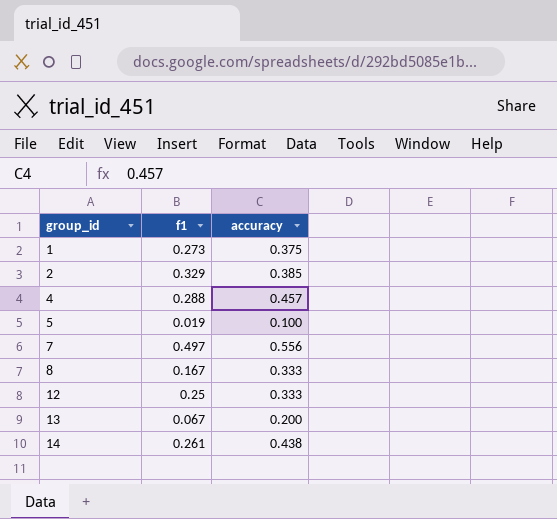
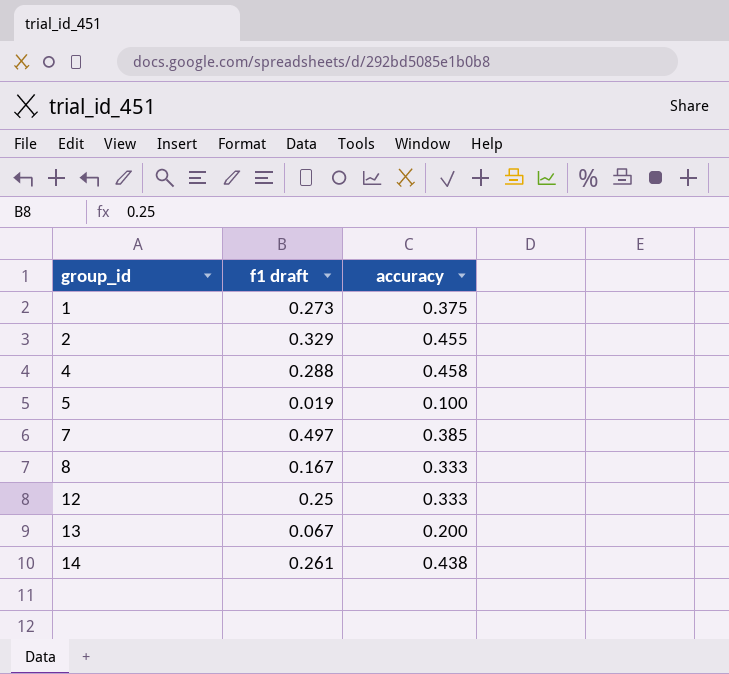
column name: f1 -> f1 draft
2 | accuracy: 0.385 -> 0.455
4 | accuracy: 0.457 -> 0.458
7 | accuracy: 0.556 -> 0.385

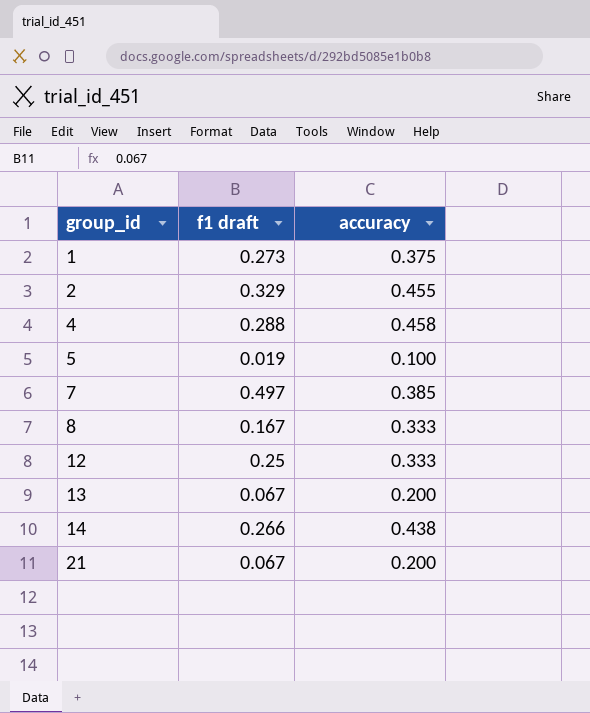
14 | f1 draft: 0.261 -> 0.266
row 21: none -> 0.067 | 0.200

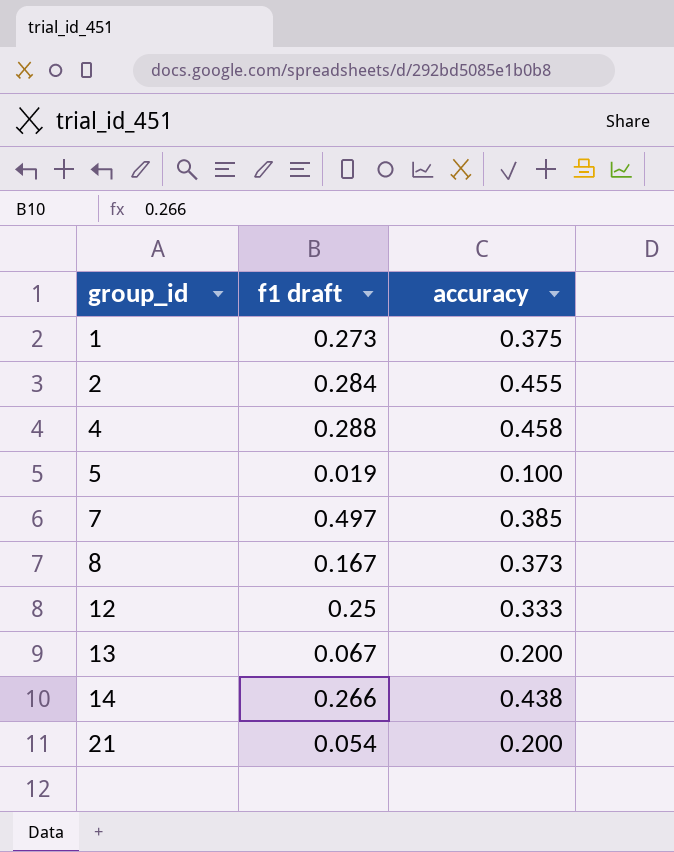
2 | f1 draft: 0.329 -> 0.284
8 | accuracy: 0.333 -> 0.373
21 | f1 draft: 0.067 -> 0.054

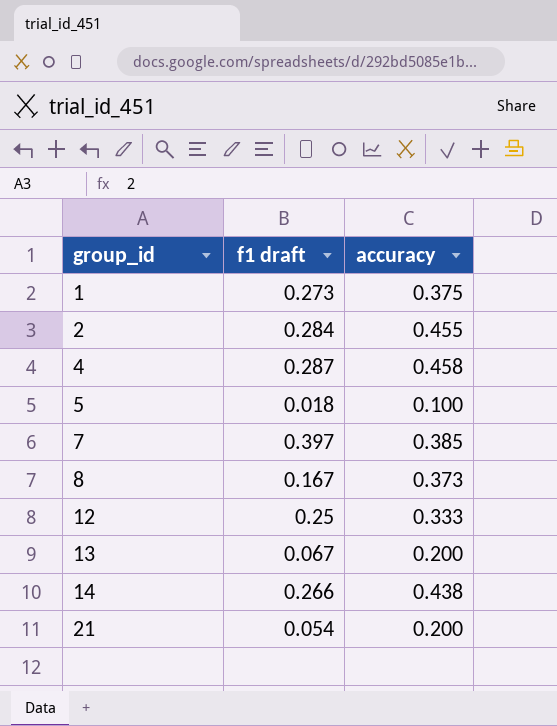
4 | f1 draft: 0.288 -> 0.287
5 | f1 draft: 0.019 -> 0.018
7 | f1 draft: 0.497 -> 0.397

